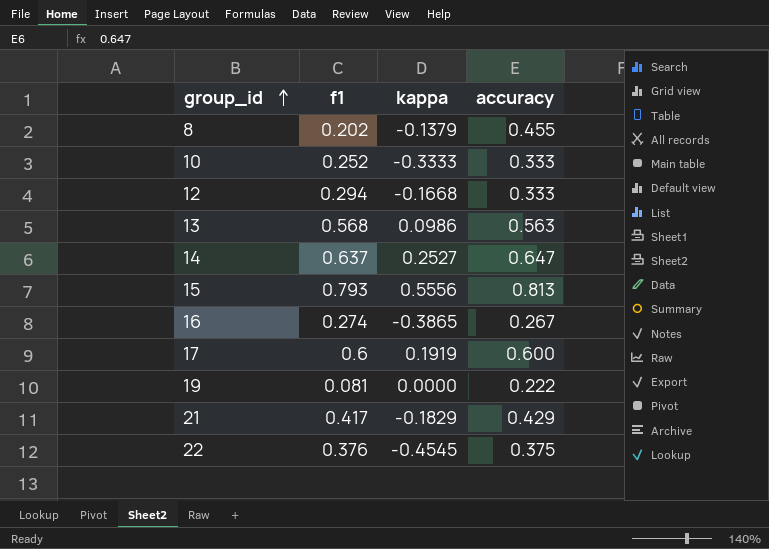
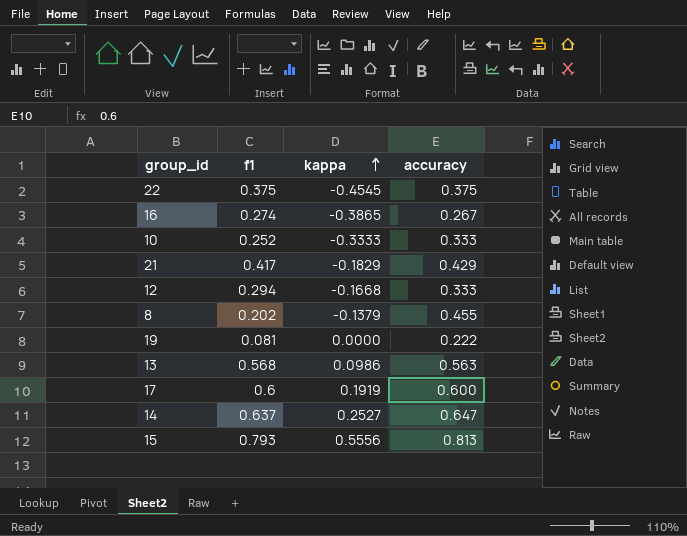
row order: group_id ascending -> kappa ascending
22 | f1: 0.376 -> 0.375

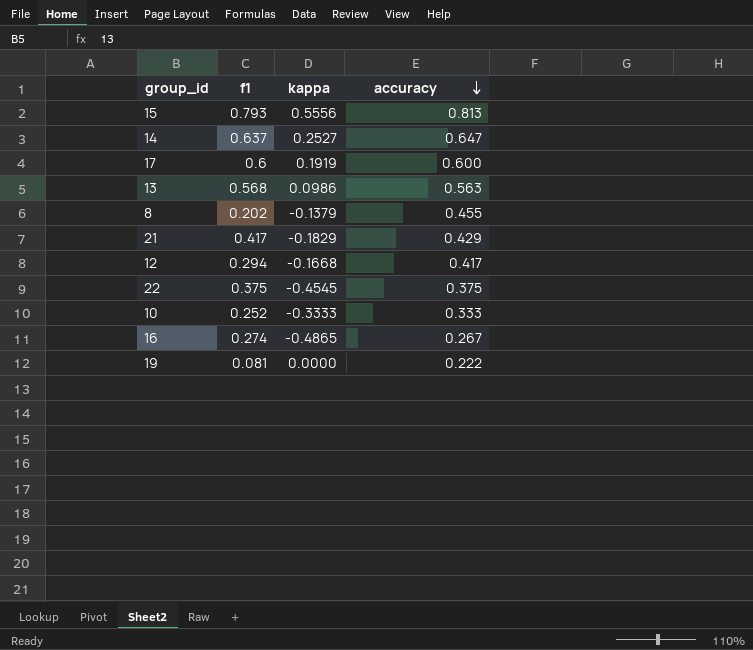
row order: kappa ascending -> accuracy descending
12 | accuracy: 0.333 -> 0.417
16 | kappa: -0.3865 -> -0.4865

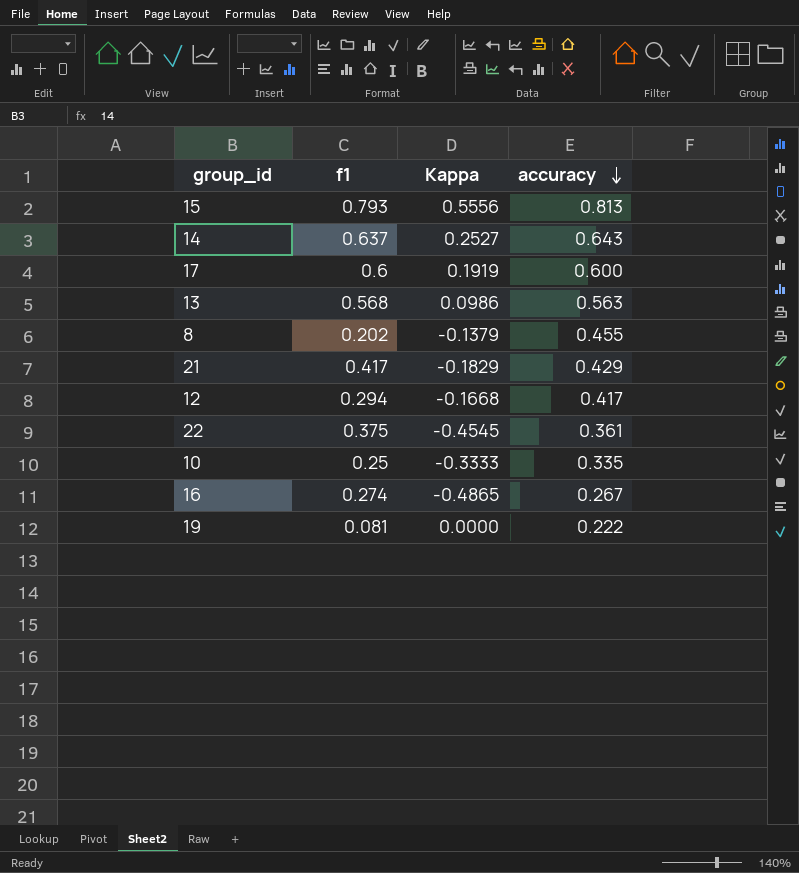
column name: kappa -> Kappa
14 | accuracy: 0.647 -> 0.643
22 | accuracy: 0.375 -> 0.361
10 | f1: 0.252 -> 0.25
10 | accuracy: 0.333 -> 0.335

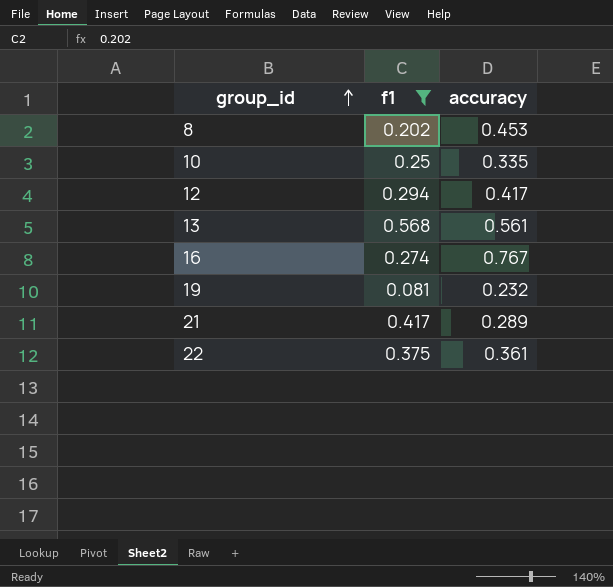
filter: none -> f1 <= 0.568
row order: accuracy descending -> group_id ascending
column Kappa | position: 3 -> none
8 | accuracy: 0.455 -> 0.453
13 | accuracy: 0.563 -> 0.561
16 | accuracy: 0.267 -> 0.767
19 | accuracy: 0.222 -> 0.232
21 | accuracy: 0.429 -> 0.289

